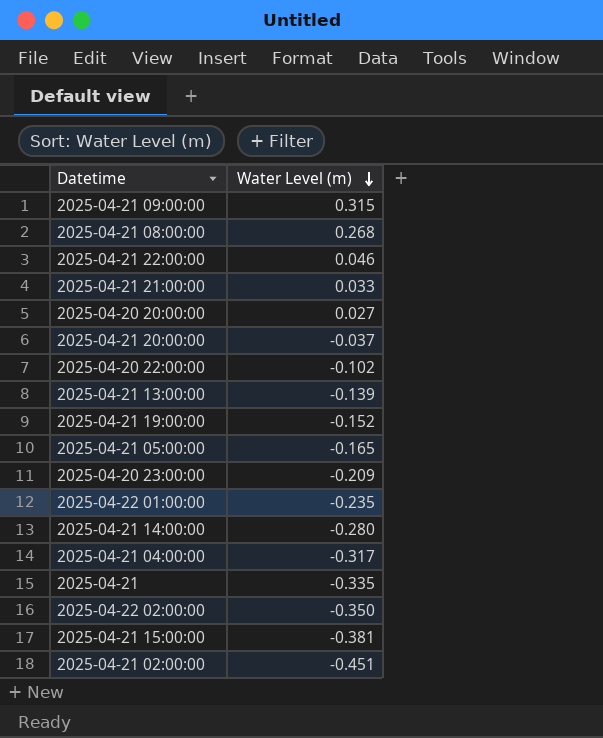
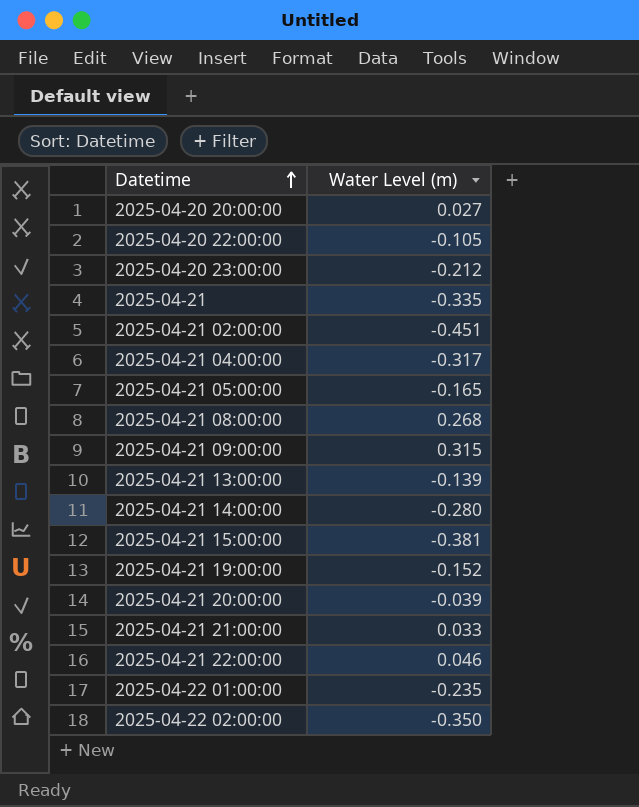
row order: Water Level (m) descending -> Datetime ascending
2025-04-20 22:00:00 | Water Level (m): -0.102 -> -0.105
2025-04-20 23:00:00 | Water Level (m): -0.209 -> -0.212
2025-04-21 20:00:00 | Water Level (m): -0.037 -> -0.039

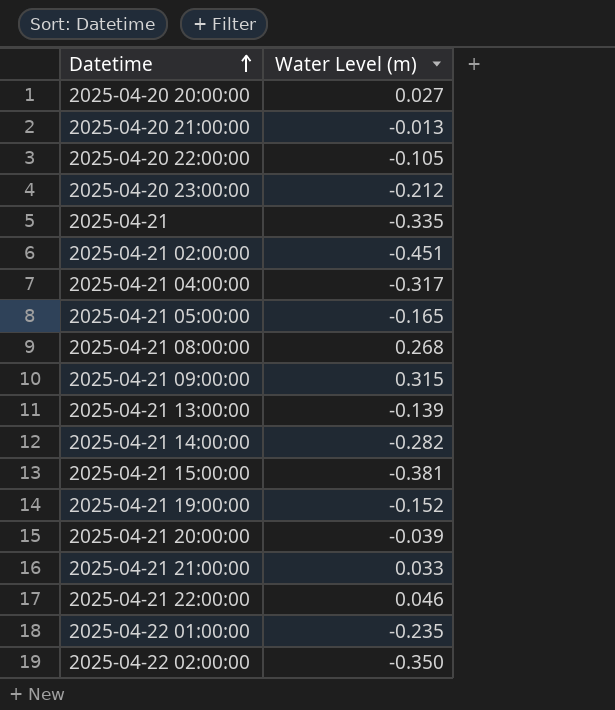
row 2025-04-20 21:00:00: none -> -0.013
2025-04-21 14:00:00 | Water Level (m): -0.280 -> -0.282

